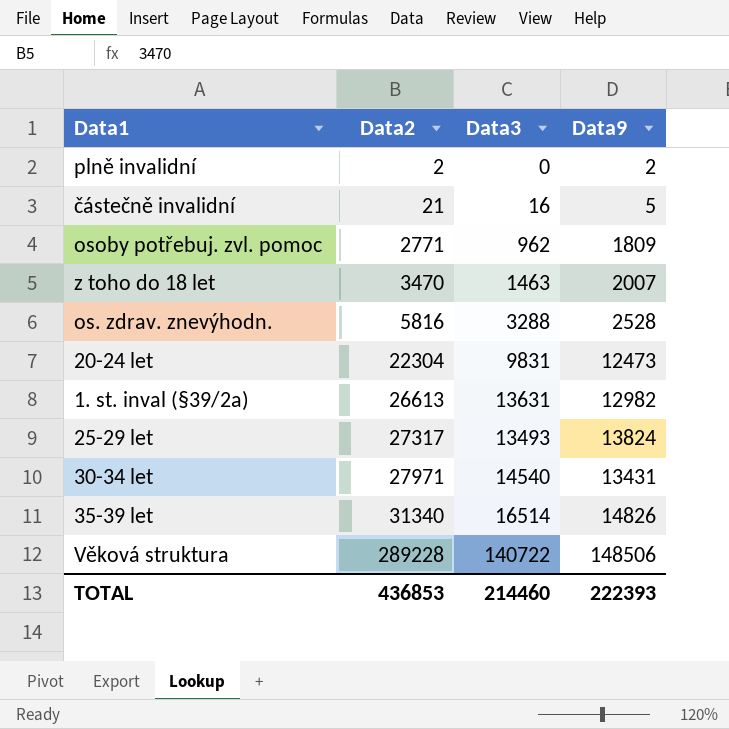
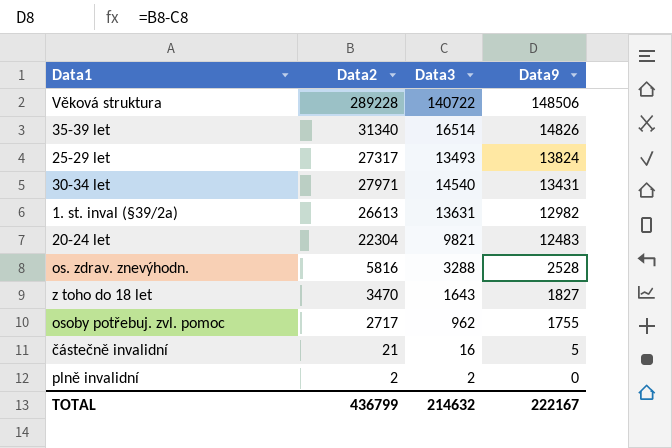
row order: Data2 ascending -> Data9 descending
20-24 let | Data3: 9831 -> 9821
20-24 let | Data9: 12473 -> 12483
z toho do 18 let | Data3: 1463 -> 1643
z toho do 18 let | Data9: 2007 -> 1827
osoby potřebuj. zvl. pomoc | Data2: 2771 -> 2717
osoby potřebuj. zvl. pomoc | Data9: 1809 -> 1755
plně invalidní | Data3: 0 -> 2
plně invalidní | Data9: 2 -> 0
TOTAL | Data2: 436853 -> 436799
TOTAL | Data3: 214460 -> 214632
TOTAL | Data9: 222393 -> 222167

